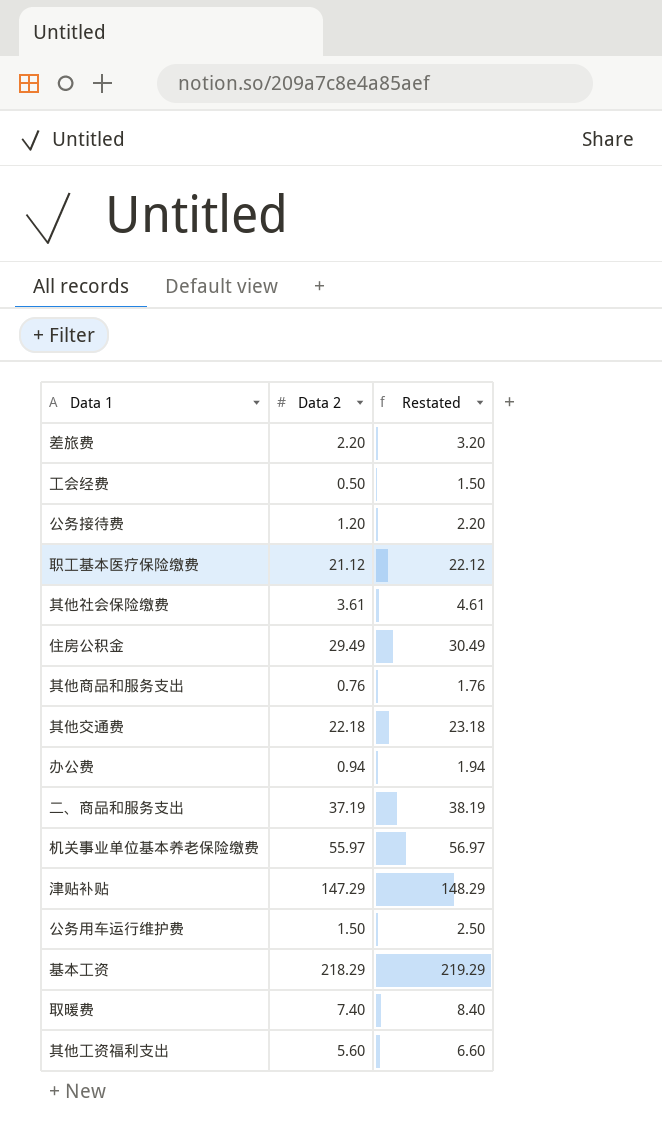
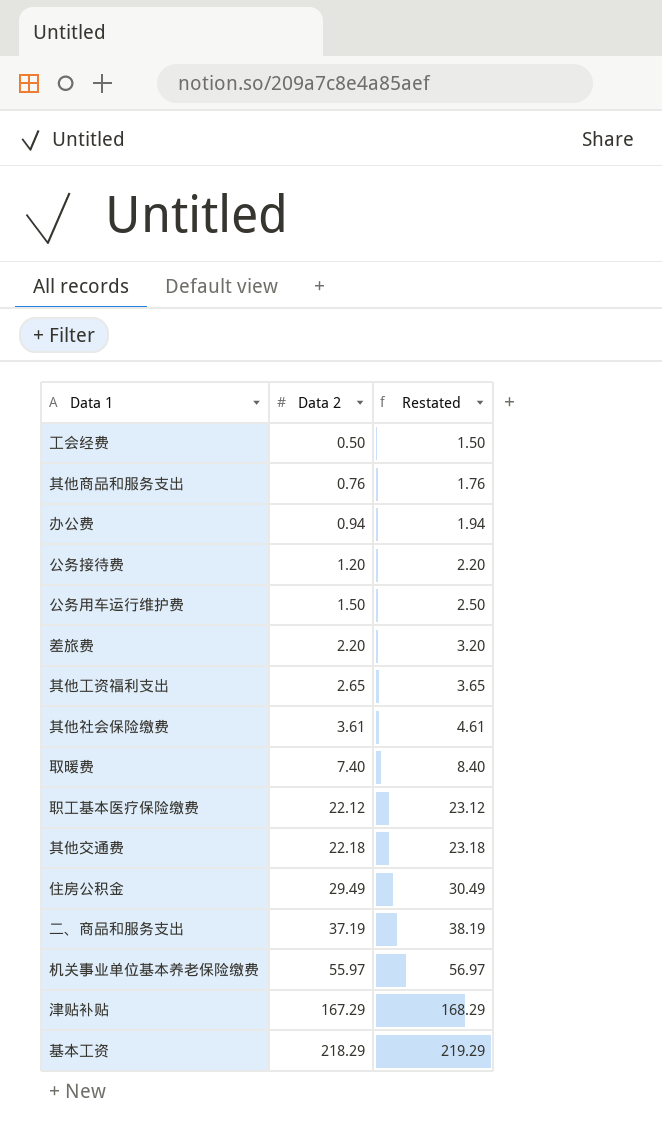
row order: none -> Data 2 ascending
其他工资福利支出 | Data 2: 5.60 -> 2.65
其他工资福利支出 | Restated: 6.60 -> 3.65
职工基本医疗保险缴费 | Data 2: 21.12 -> 22.12
职工基本医疗保险缴费 | Restated: 22.12 -> 23.12
津贴补贴 | Data 2: 147.29 -> 167.29
津贴补贴 | Restated: 148.29 -> 168.29

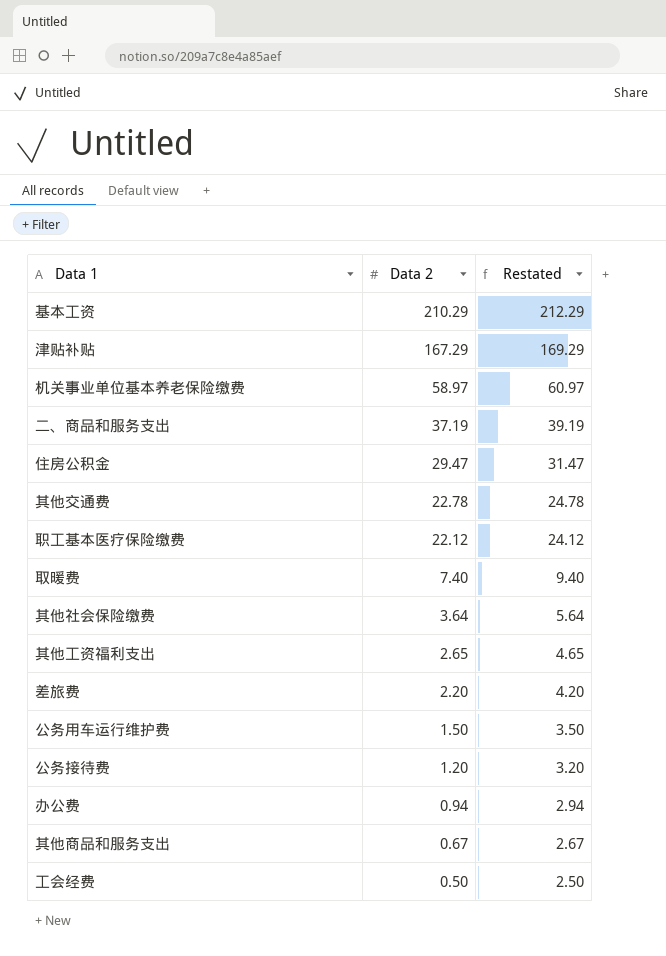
row order: Data 2 ascending -> Data 2 descending
column Restated | formula: [Data 2] + 1 -> [Data 2] + 2
基本工资 | Data 2: 218.29 -> 210.29
机关事业单位基本养老保险缴费 | Data 2: 55.97 -> 58.97
住房公积金 | Data 2: 29.49 -> 29.47
其他交通费 | Data 2: 22.18 -> 22.78
其他社会保险缴费 | Data 2: 3.61 -> 3.64
其他商品和服务支出 | Data 2: 0.76 -> 0.67

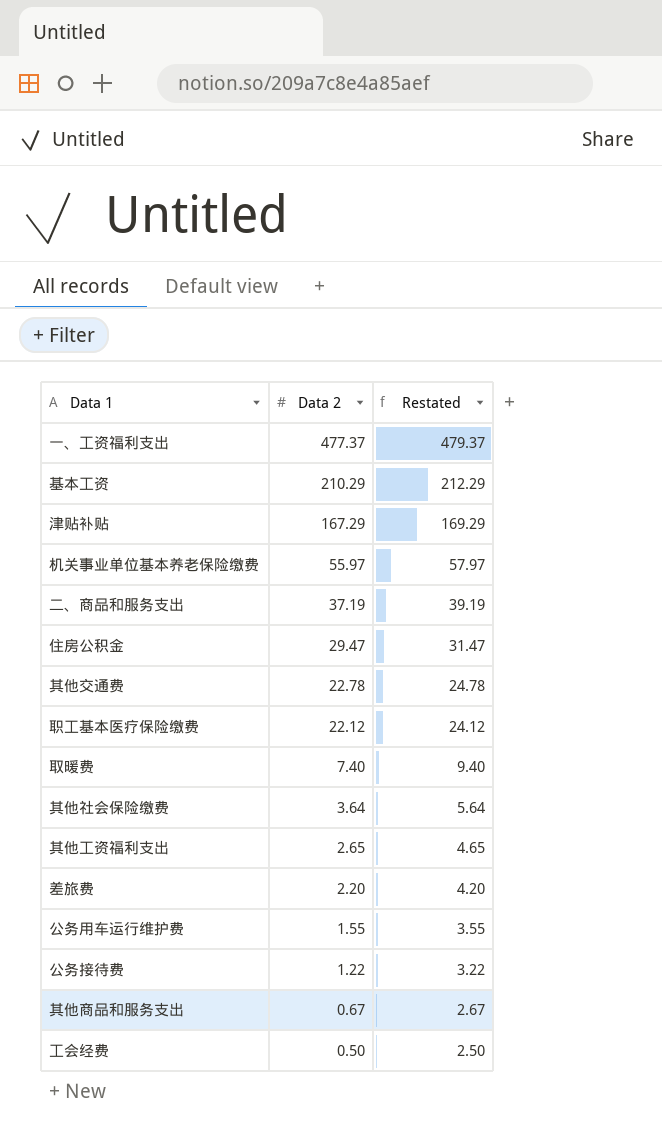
row 办公费: 0.94 | 2.94 -> none
row 一、工资福利支出: none -> 477.37 | 479.37
机关事业单位基本养老保险缴费 | Data 2: 58.97 -> 55.97
机关事业单位基本养老保险缴费 | Restated: 60.97 -> 57.97
公务用车运行维护费 | Data 2: 1.50 -> 1.55
公务用车运行维护费 | Restated: 3.50 -> 3.55
公务接待费 | Data 2: 1.20 -> 1.22
公务接待费 | Restated: 3.20 -> 3.22

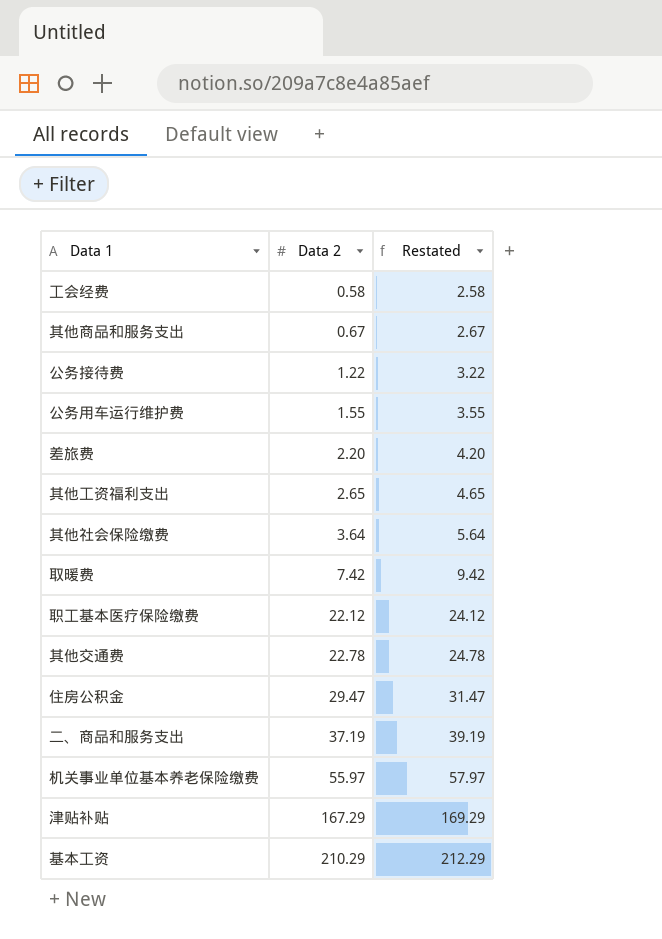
row order: Data 2 descending -> Data 2 ascending
row 一、工资福利支出: 477.37 | 479.37 -> none
工会经费 | Data 2: 0.50 -> 0.58
工会经费 | Restated: 2.50 -> 2.58
取暖费 | Data 2: 7.40 -> 7.42
取暖费 | Restated: 9.40 -> 9.42

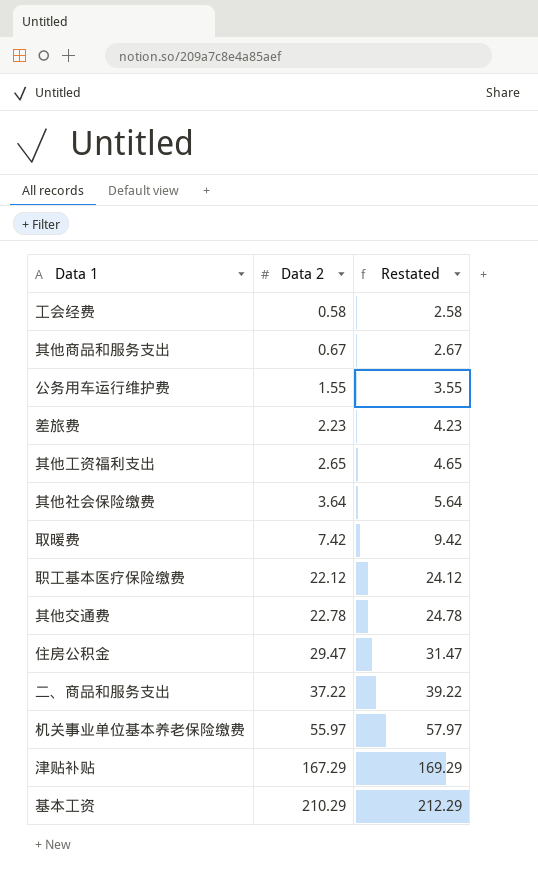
row 公务接待费: 1.22 | 3.22 -> none
差旅费 | Data 2: 2.20 -> 2.23
差旅费 | Restated: 4.20 -> 4.23
二、商品和服务支出 | Data 2: 37.19 -> 37.22
二、商品和服务支出 | Restated: 39.19 -> 39.22

